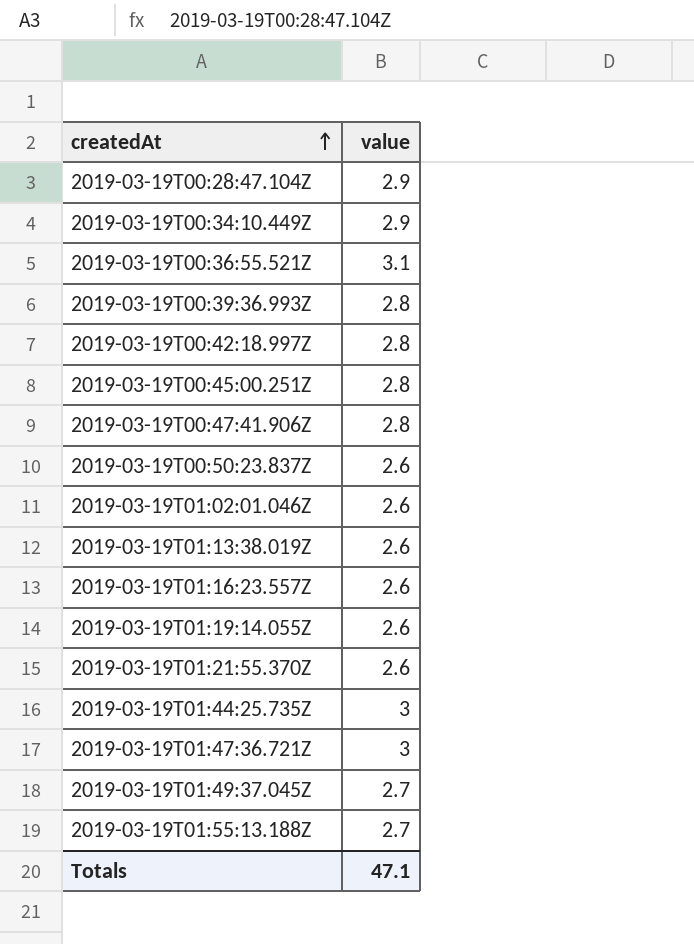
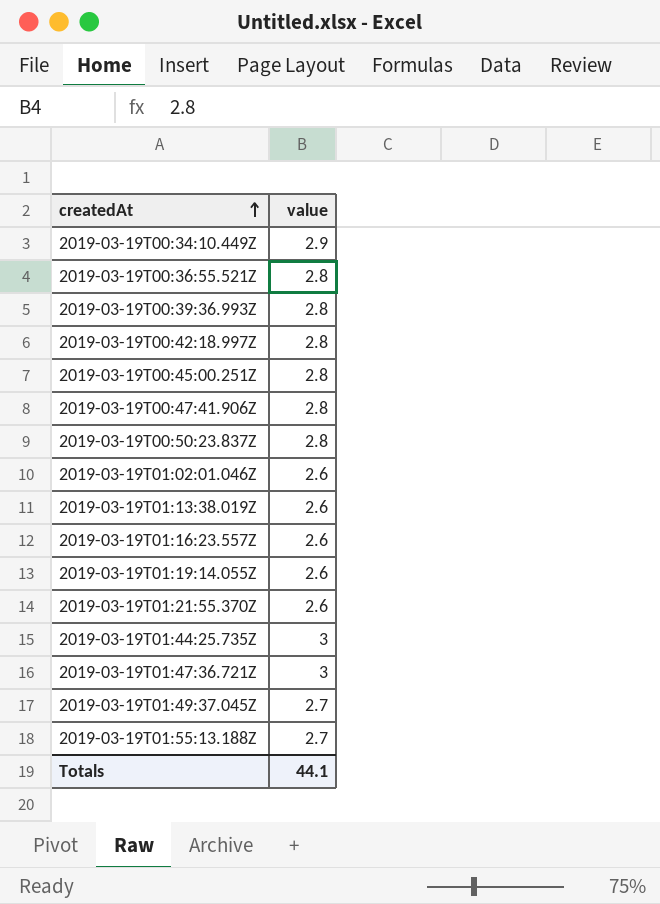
row 2019-03-19T00:28:47.104Z: 2.9 -> none
2019-03-19T00:36:55.521Z | value: 3.1 -> 2.8
2019-03-19T00:50:23.837Z | value: 2.6 -> 2.8
Totals | value: 47.1 -> 44.1

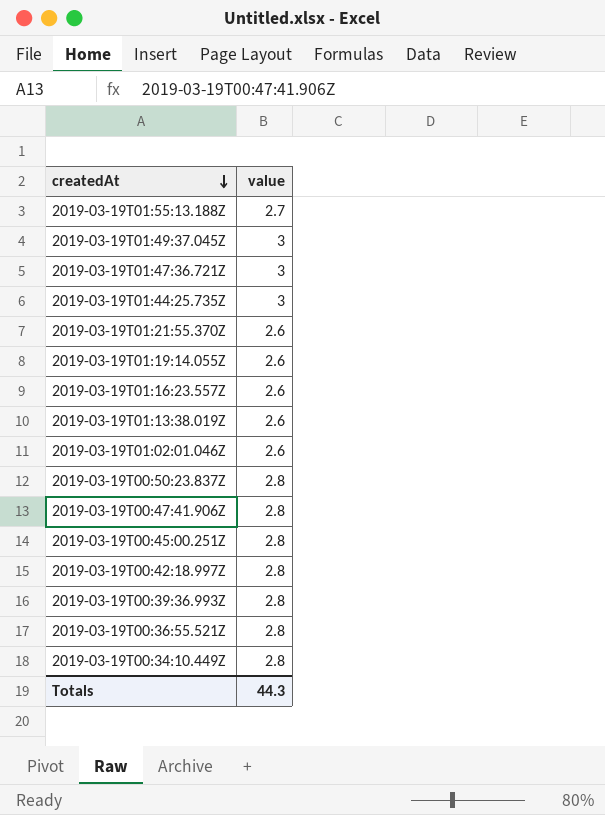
row order: createdAt ascending -> createdAt descending
2019-03-19T01:49:37.045Z | value: 2.7 -> 3
2019-03-19T00:34:10.449Z | value: 2.9 -> 2.8
Totals | value: 44.1 -> 44.3

